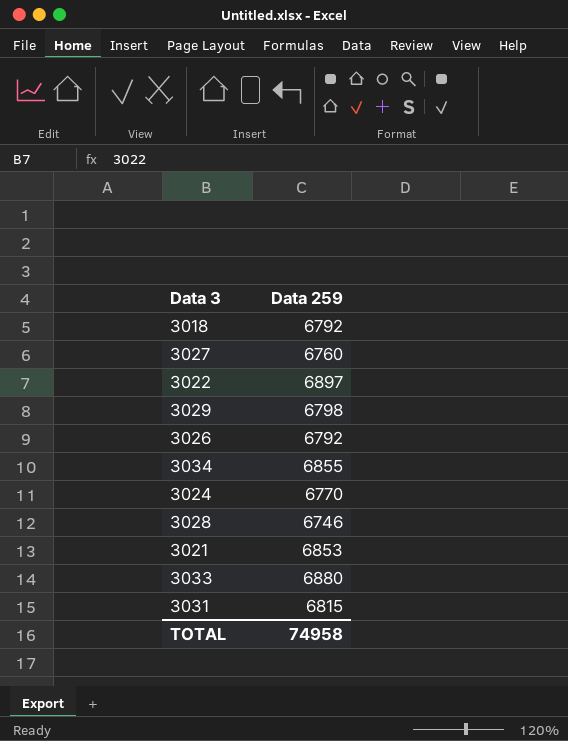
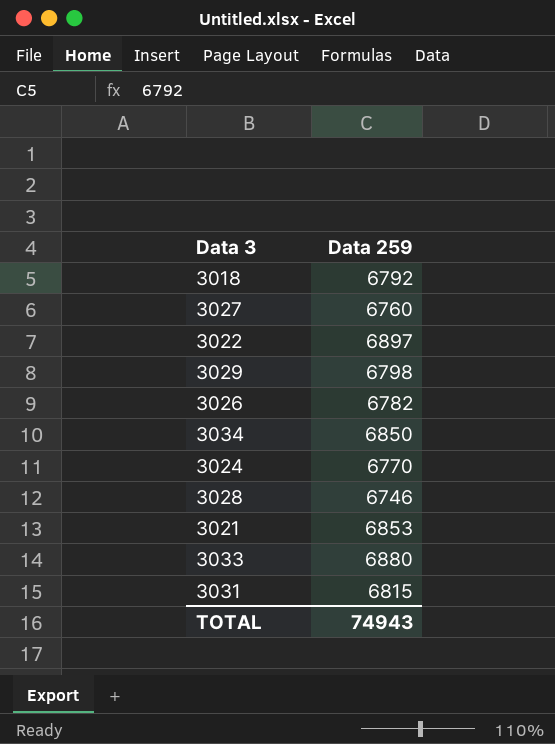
3026 | Data 259: 6792 -> 6782
3034 | Data 259: 6855 -> 6850
TOTAL | Data 259: 74958 -> 74943

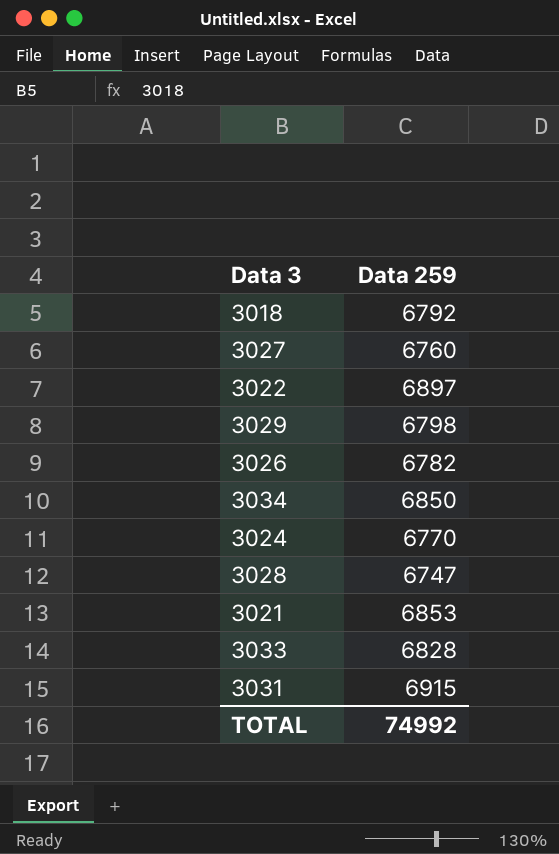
3028 | Data 259: 6746 -> 6747
3033 | Data 259: 6880 -> 6828
3031 | Data 259: 6815 -> 6915
TOTAL | Data 259: 74943 -> 74992

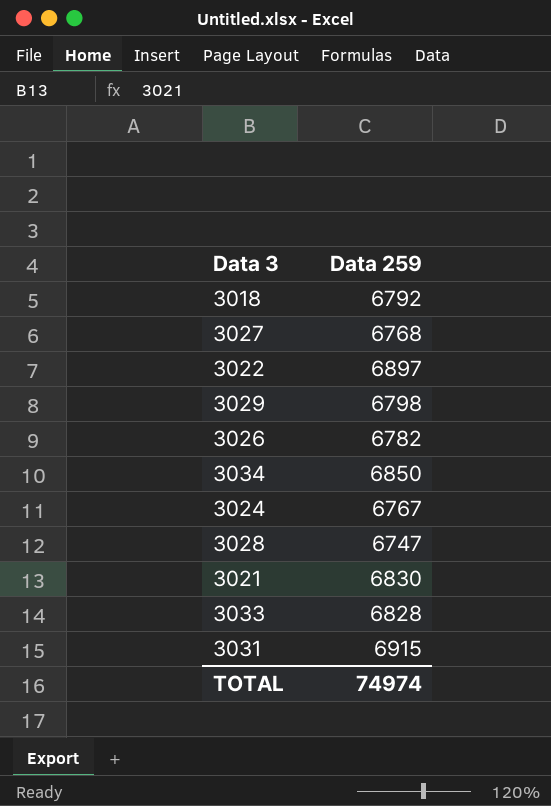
3027 | Data 259: 6760 -> 6768
3024 | Data 259: 6770 -> 6767
3021 | Data 259: 6853 -> 6830
TOTAL | Data 259: 74992 -> 74974

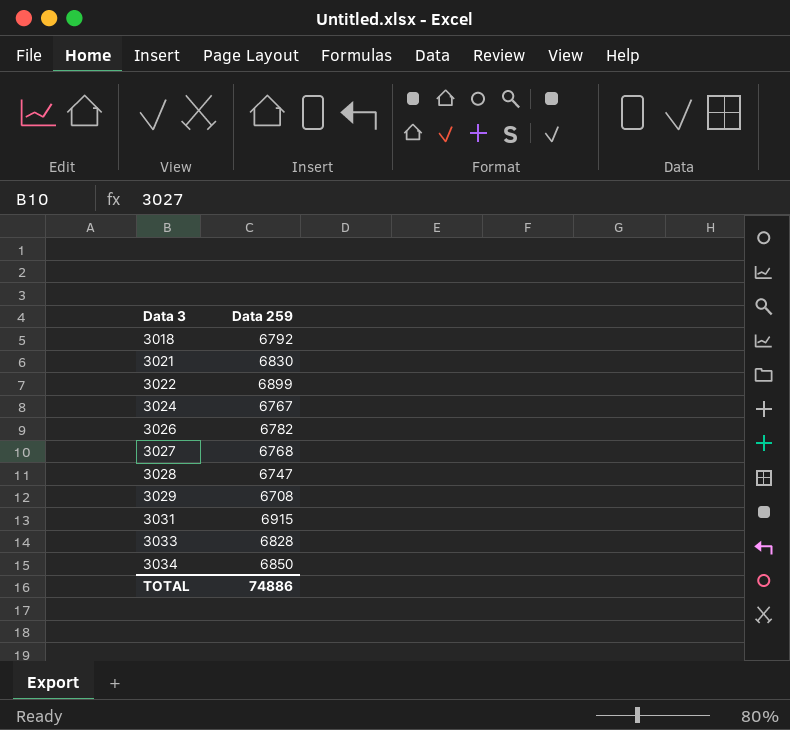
row order: none -> Data 3 ascending
3022 | Data 259: 6897 -> 6899
3029 | Data 259: 6798 -> 6708
TOTAL | Data 259: 74974 -> 74886

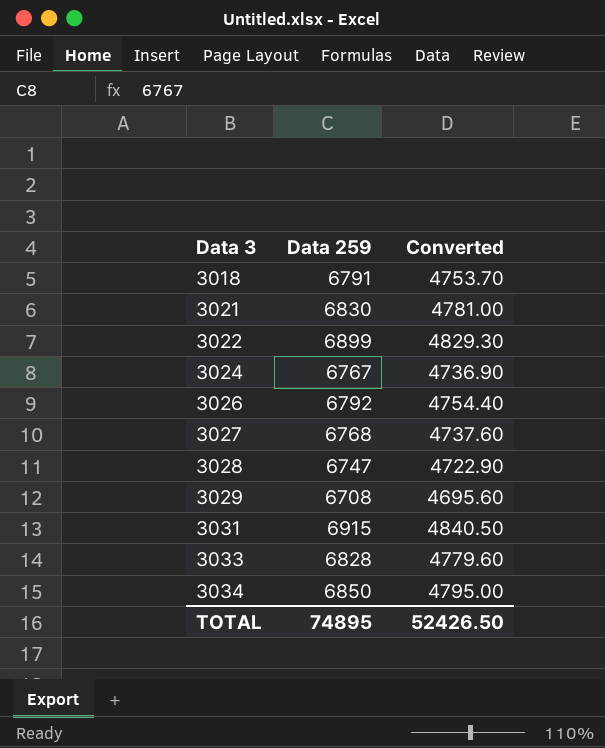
column Converted | formula: none -> [Data 259] * 0.7
3018 | Data 259: 6792 -> 6791
3026 | Data 259: 6782 -> 6792
TOTAL | Data 259: 74886 -> 74895

